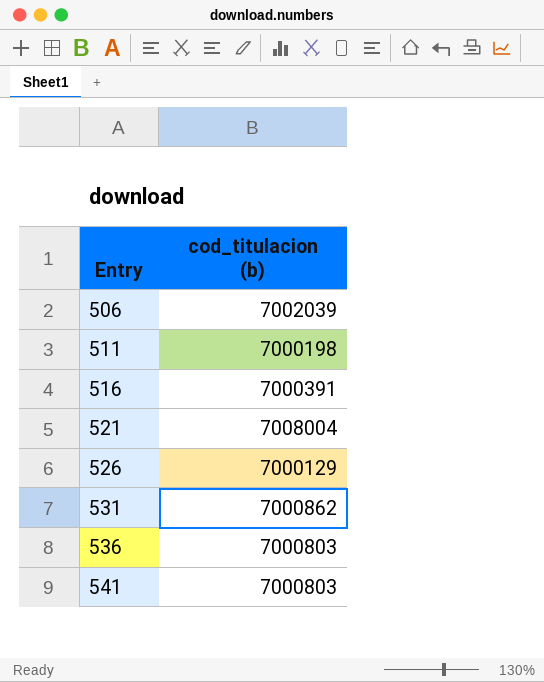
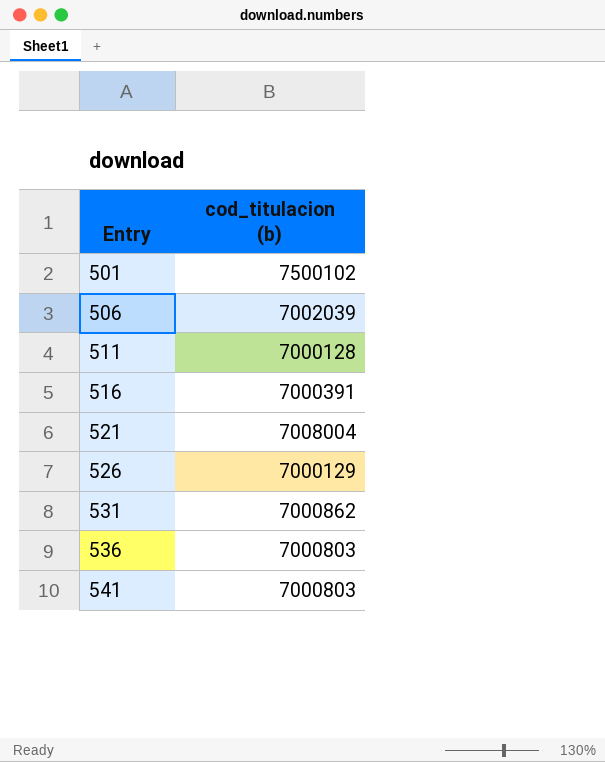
row 501: none -> 7500102
511 | cod_titulacion (b): 7000198 -> 7000128

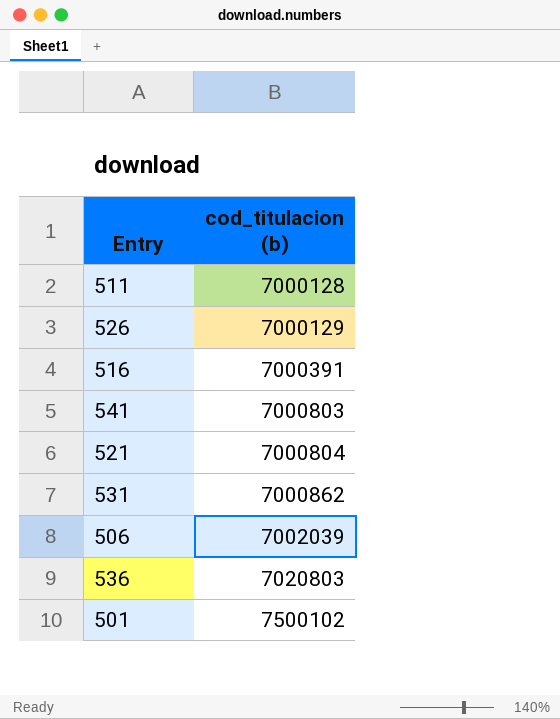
row order: Entry ascending -> cod_titulacion (b) ascending
521 | cod_titulacion (b): 7008004 -> 7000804
536 | cod_titulacion (b): 7000803 -> 7020803

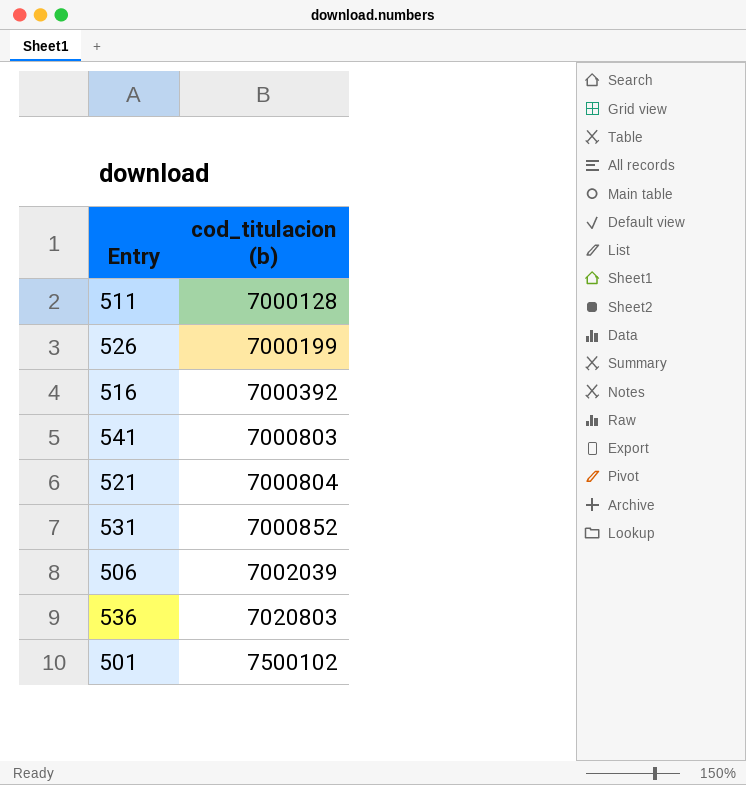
526 | cod_titulacion (b): 7000129 -> 7000199
516 | cod_titulacion (b): 7000391 -> 7000392
531 | cod_titulacion (b): 7000862 -> 7000852

